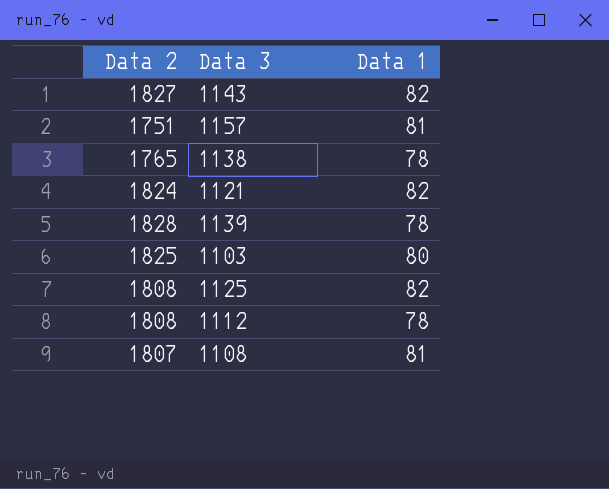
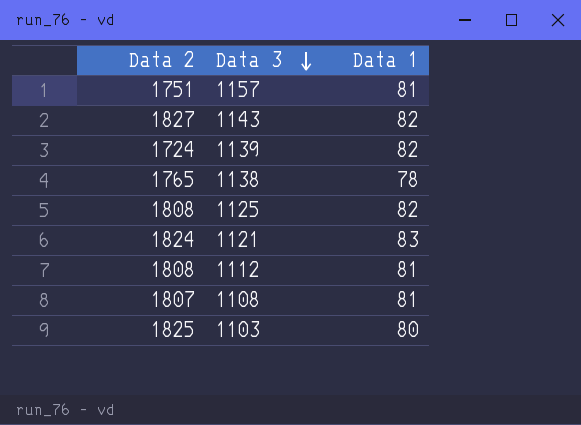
row order: none -> Data 3 descending
1139 | Data 2: 1828 -> 1724
1139 | Data 1: 78 -> 82
1121 | Data 1: 82 -> 83
1112 | Data 1: 78 -> 81

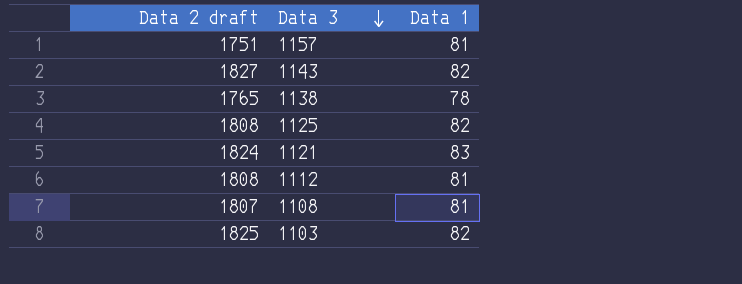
column name: Data 2 -> Data 2 draft
row 1139: 1724 | 82 -> none
1103 | Data 1: 80 -> 82

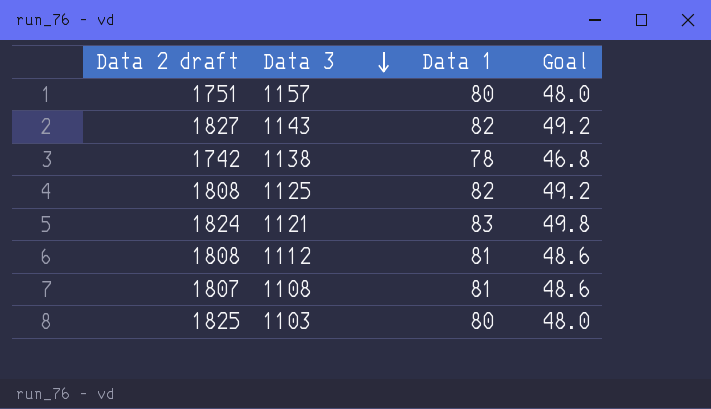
column Goal | formula: none -> [Data 1] * 0.6
1157 | Data 1: 81 -> 80
1138 | Data 2 draft: 1765 -> 1742
1103 | Data 1: 82 -> 80

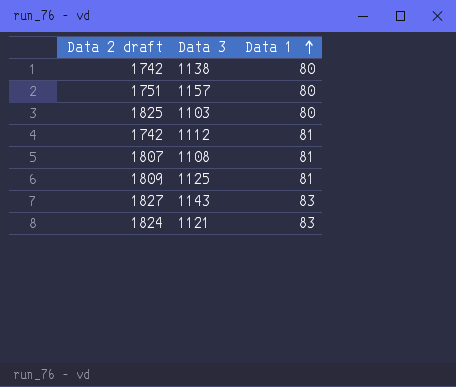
row order: Data 3 descending -> Data 1 ascending
column Goal | formula: [Data 1] * 0.6 -> none
1138 | Data 1: 78 -> 80
1112 | Data 2 draft: 1808 -> 1742
1125 | Data 2 draft: 1808 -> 1809
1125 | Data 1: 82 -> 81
1143 | Data 1: 82 -> 83

